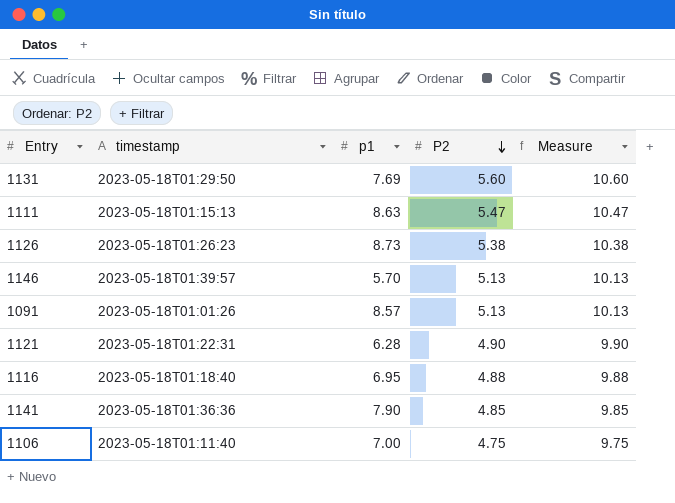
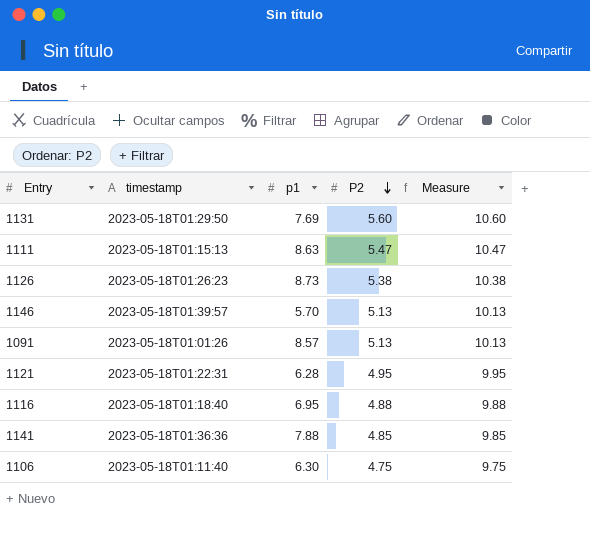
1121 | P2: 4.90 -> 4.95
1121 | Measure: 9.90 -> 9.95
1141 | p1: 7.90 -> 7.88
1106 | p1: 7.00 -> 6.30

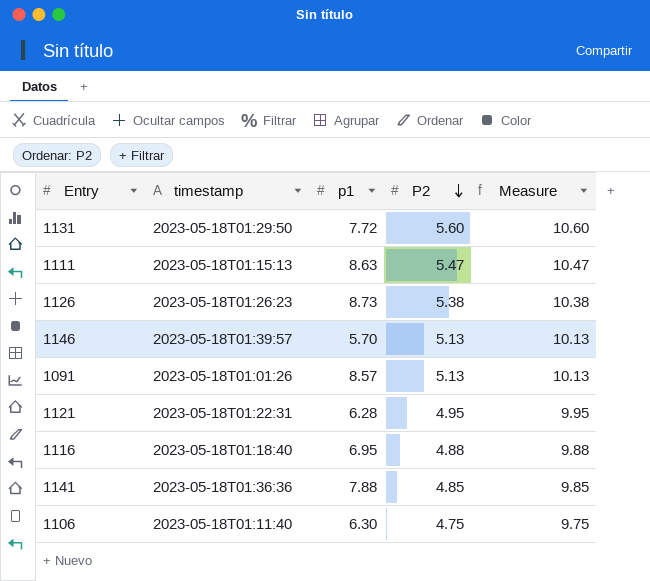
1131 | p1: 7.69 -> 7.72

